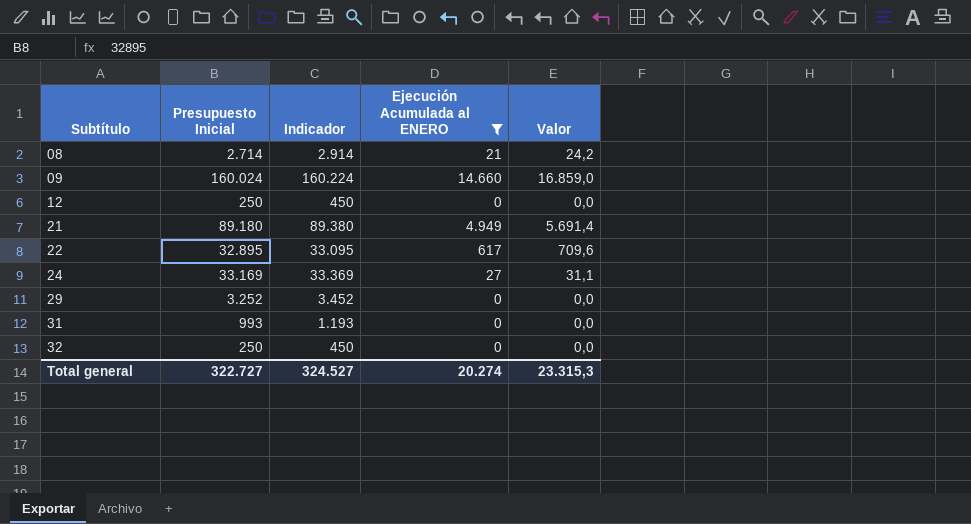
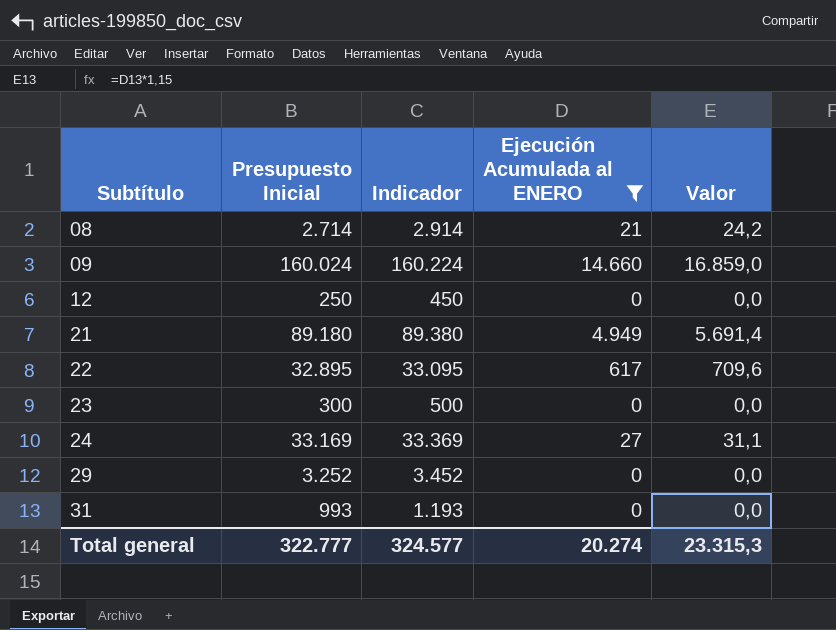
row 32: 250 | 450 | 0 | 0,0 -> none
row 23: none -> 300 | 500 | 0 | 0,0
Total general | Presupuesto Inicial: 322.727 -> 322.777
Total general | Indicador: 324.527 -> 324.577

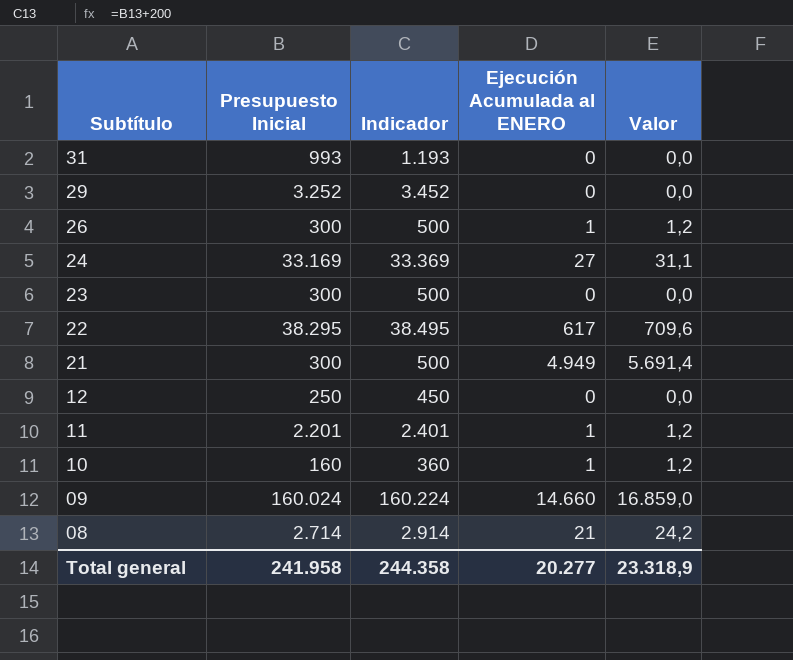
filter: Ejecución Acumulada al ENERO != 1 -> none
row order: Subtítulo ascending -> Subtítulo descending
22 | Presupuesto Inicial: 32.895 -> 38.295
22 | Indicador: 33.095 -> 38.495
21 | Presupuesto Inicial: 89.180 -> 300
21 | Indicador: 89.380 -> 500
Total general | Presupuesto Inicial: 322.777 -> 241.958
Total general | Indicador: 324.577 -> 244.358
Total general | Ejecución Acumulada al ENERO: 20.274 -> 20.277
Total general | Valor: 23.315,3 -> 23.318,9

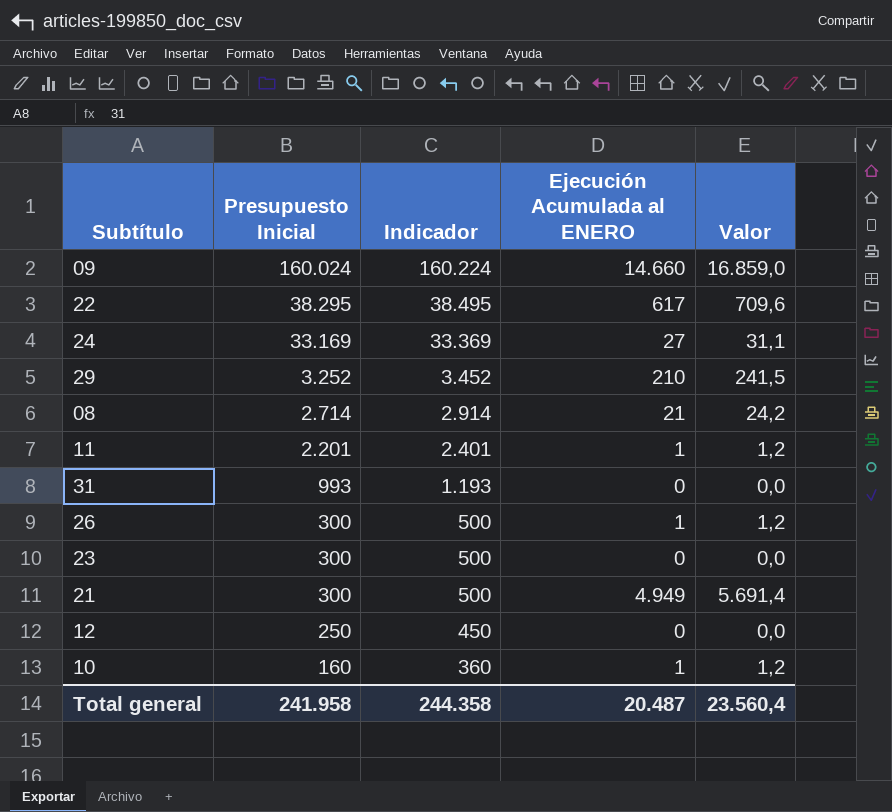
row order: Subtítulo descending -> Presupuesto Inicial descending
29 | Ejecución Acumulada al ENERO: 0 -> 210
29 | Valor: 0,0 -> 241,5
Total general | Ejecución Acumulada al ENERO: 20.277 -> 20.487
Total general | Valor: 23.318,9 -> 23.560,4

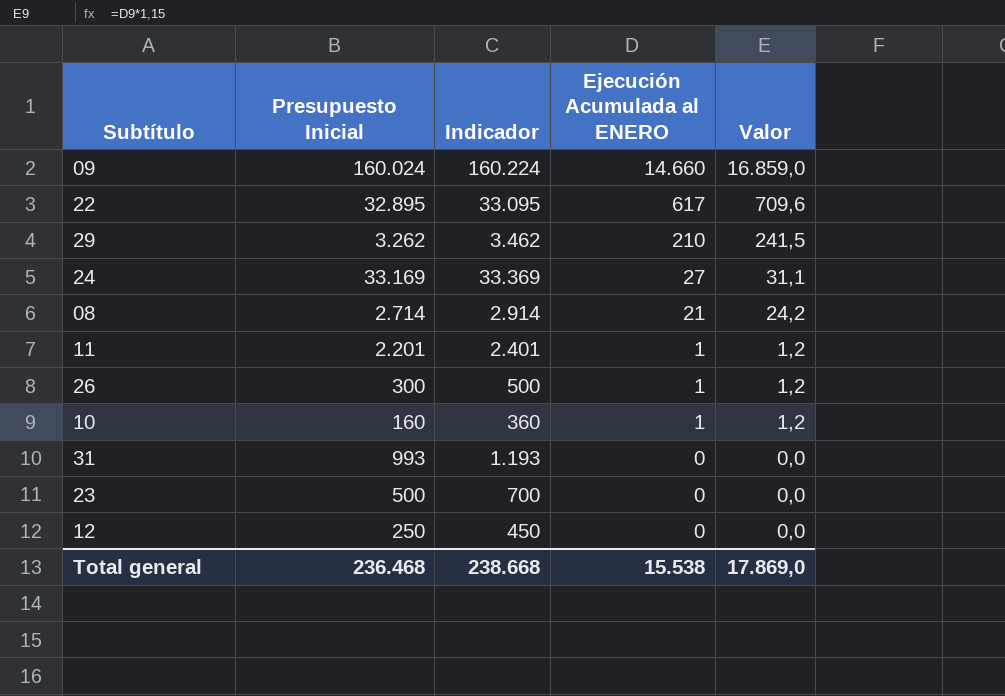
row order: Presupuesto Inicial descending -> Ejecución Acumulada al ENERO descending
row 21: 300 | 500 | 4.949 | 5.691,4 -> none
22 | Presupuesto Inicial: 38.295 -> 32.895
22 | Indicador: 38.495 -> 33.095
29 | Presupuesto Inicial: 3.252 -> 3.262
29 | Indicador: 3.452 -> 3.462
23 | Presupuesto Inicial: 300 -> 500
23 | Indicador: 500 -> 700
Total general | Presupuesto Inicial: 241.958 -> 236.468
Total general | Indicador: 244.358 -> 238.668
Total general | Ejecución Acumulada al ENERO: 20.487 -> 15.538
Total general | Valor: 23.560,4 -> 17.869,0

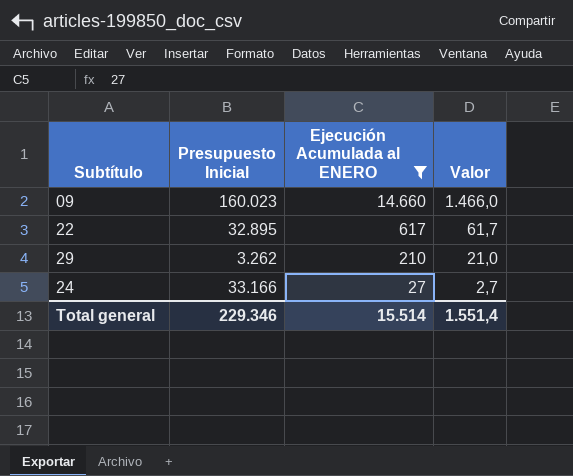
filter: none -> Ejecución Acumulada al ENERO >= 27
column Indicador | formula: [Presupuesto Inicial] + 200 -> none
column Valor | formula: [Ejecución Acumulada al ENERO] * 1,15 -> [Ejecución Acumulada al ENERO] * 0,1
09 | Presupuesto Inicial: 160.024 -> 160.023
24 | Presupuesto Inicial: 33.169 -> 33.166
Total general | Presupuesto Inicial: 236.468 -> 229.346
Total general | Ejecución Acumulada al ENERO: 15.538 -> 15.514
Total general | Valor: 17.869,0 -> 1.551,4

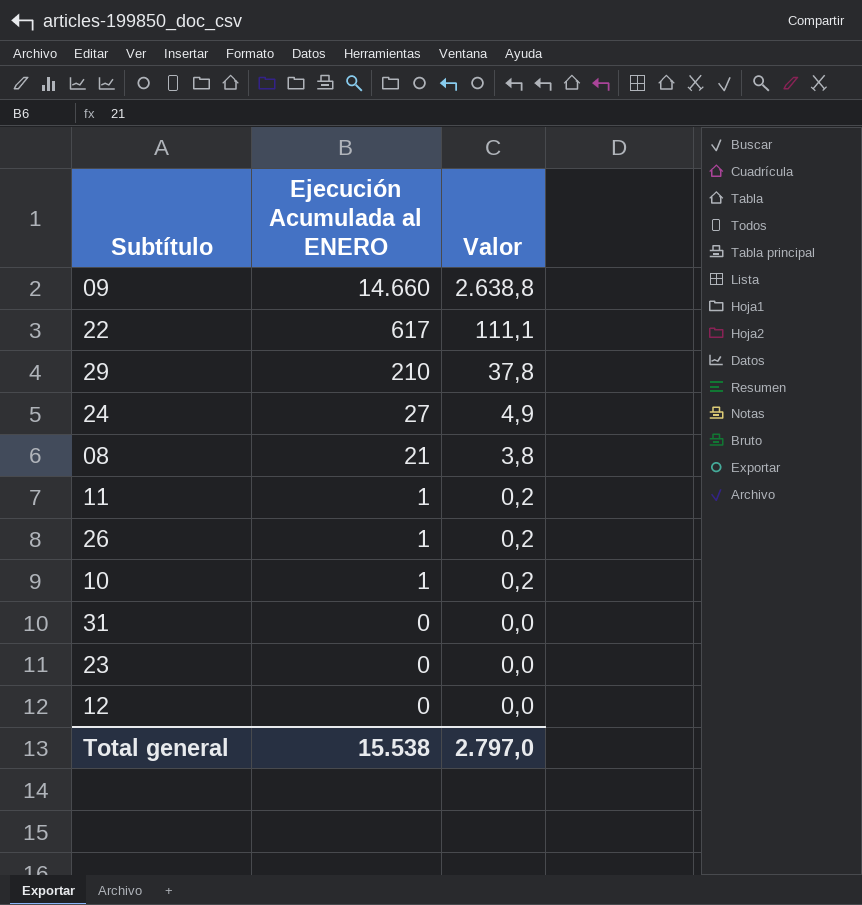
filter: Ejecución Acumulada al ENERO >= 27 -> none
column Presupuesto Inicial | position: 2 -> none
column Valor | formula: [Ejecución Acumulada al ENERO] * 0,1 -> [Ejecución Acumulada al ENERO] * 0,18
Total general | Ejecución Acumulada al ENERO: 15.514 -> 15.538
Total general | Valor: 1.551,4 -> 2.797,0

